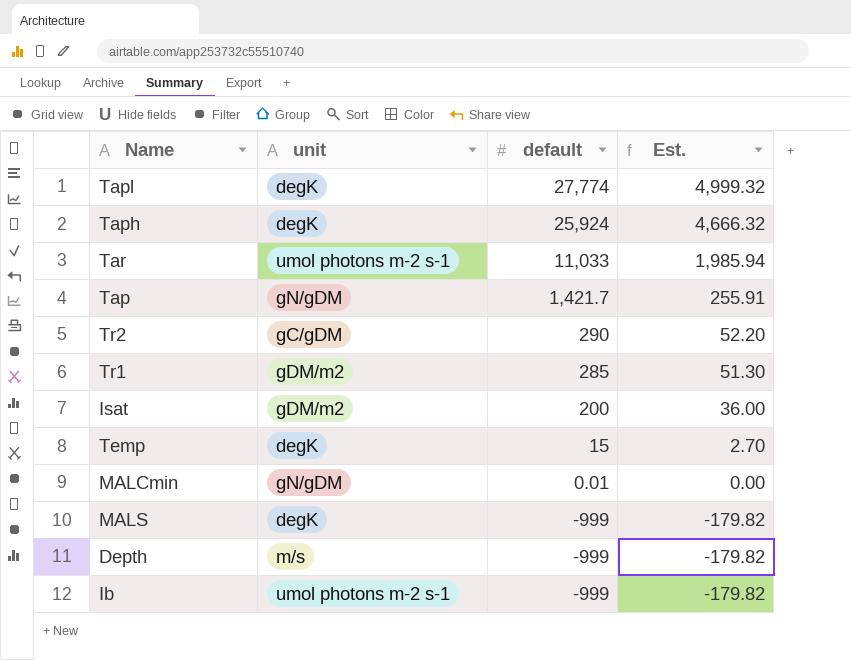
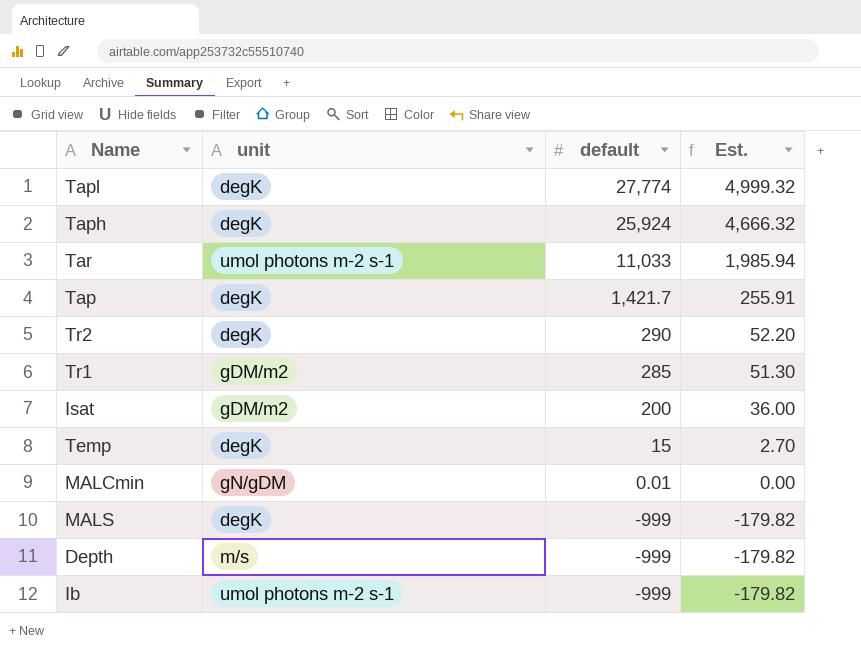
Tap | unit: gN/gDM -> degK
Tr2 | unit: gC/gDM -> degK

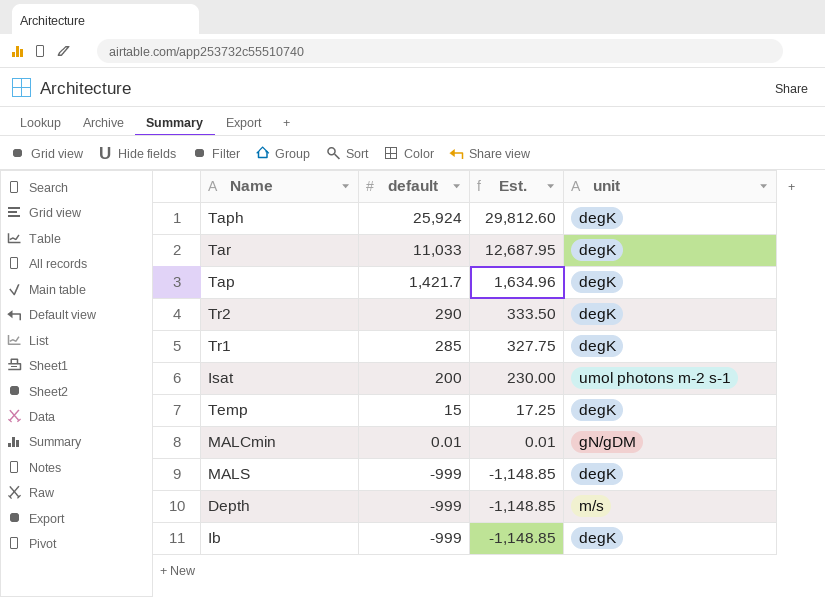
column Est. | formula: [default] * 0.18 -> [default] * 1.15
column unit | position: 2 -> 4
row Tapl: degK | 27,774 | 4,999.32 -> none
Tar | unit: umol photons m-2 s-1 -> degK
Tr1 | unit: gDM/m2 -> degK
Isat | unit: gDM/m2 -> umol photons m-2 s-1
Ib | unit: umol photons m-2 s-1 -> degK

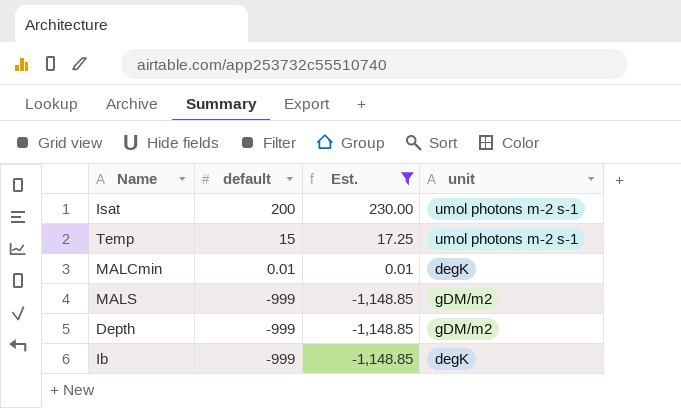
filter: none -> Est. <= 230.00
Temp | unit: degK -> umol photons m-2 s-1
MALCmin | unit: gN/gDM -> degK
MALS | unit: degK -> gDM/m2
Depth | unit: m/s -> gDM/m2

